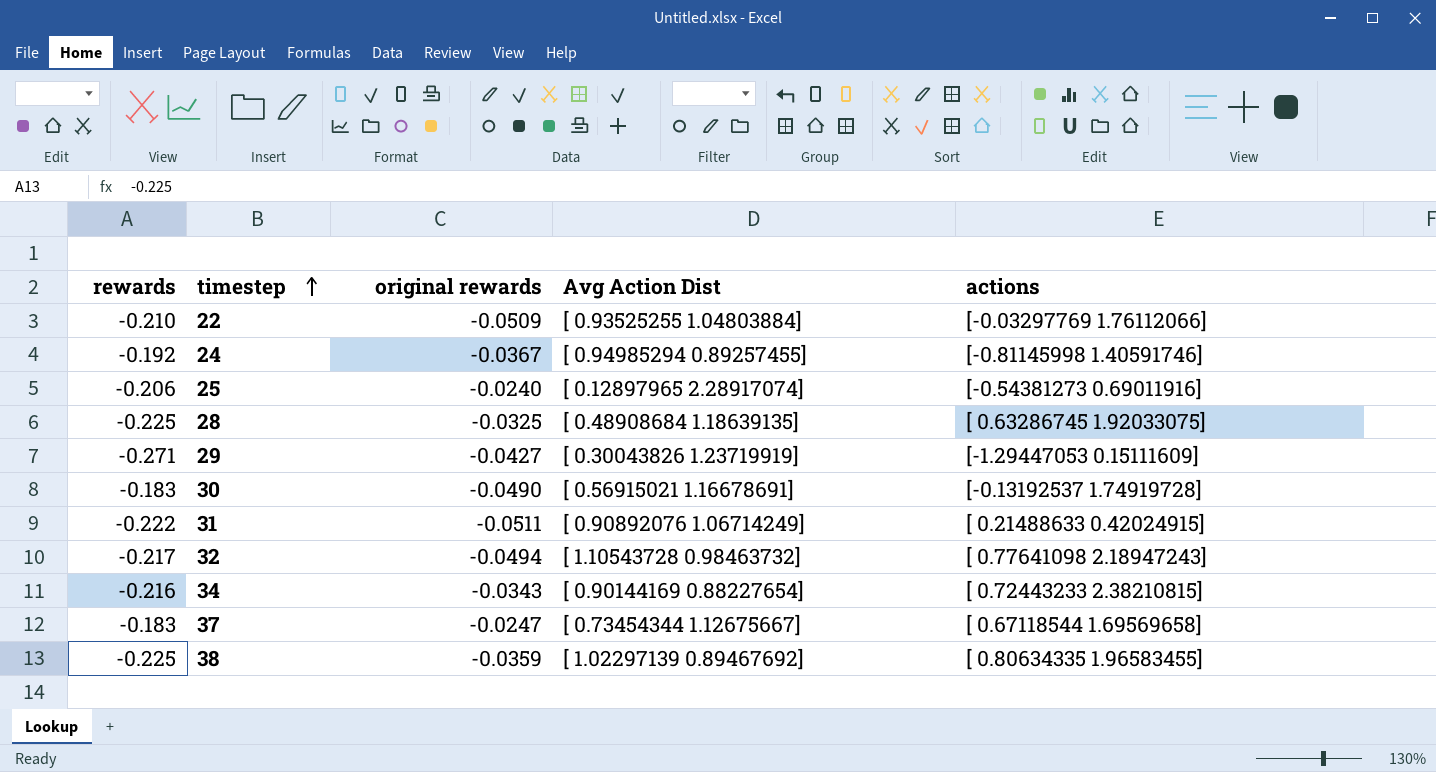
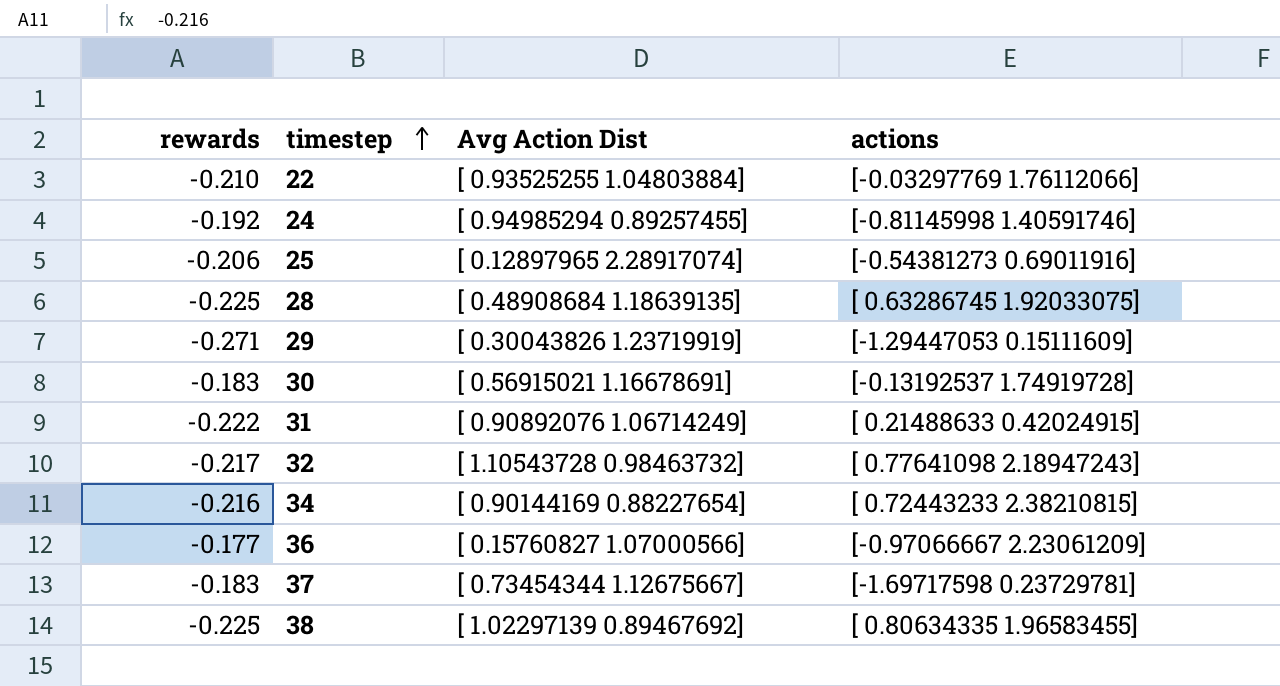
column original rewards | position: 3 -> none
row 36: none -> -0.177 | [ 0.15760827 1.07000566] | [-0.97066667 2.23061209]
37 | actions: [ 0.67118544 1.69569658] -> [-1.69717598 0.23729781]

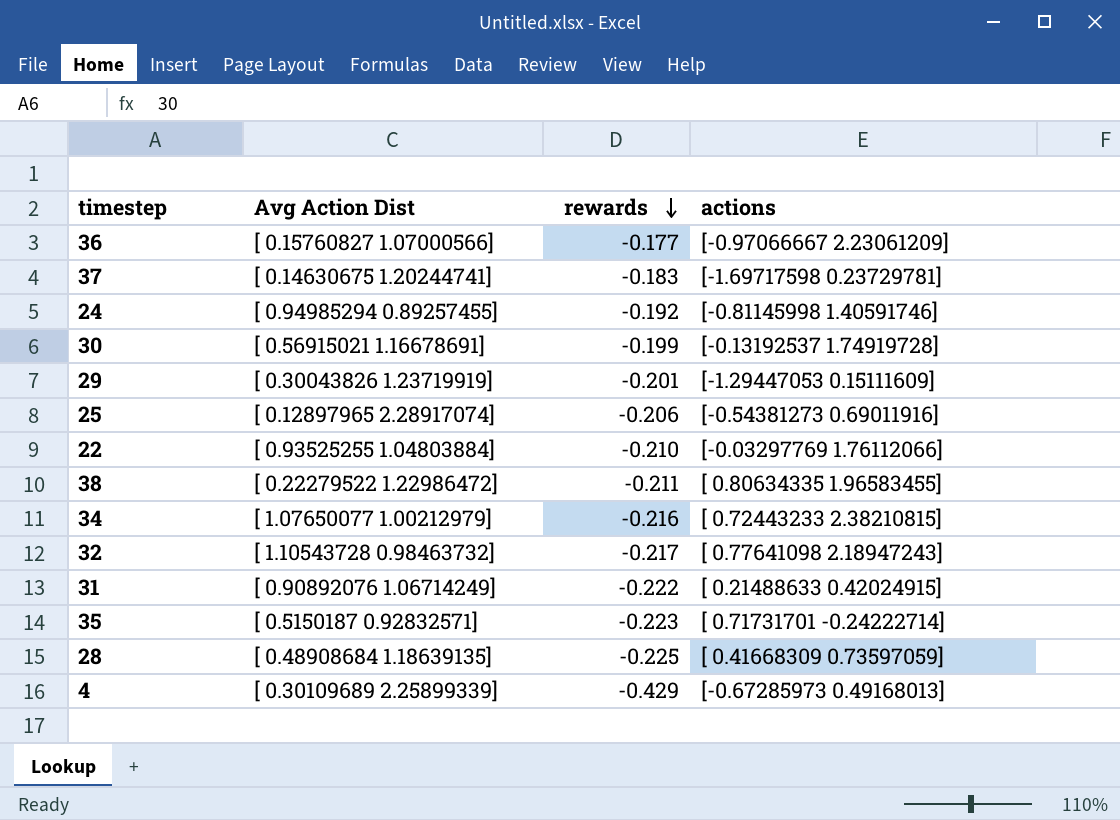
row order: timestep ascending -> rewards descending
column rewards | position: 1 -> 3
37 | Avg Action Dist: [ 0.73454344 1.12675667] -> [ 0.14630675 1.20244741]
30 | rewards: -0.183 -> -0.199
29 | rewards: -0.271 -> -0.201
38 | Avg Action Dist: [ 1.02297139 0.89467692] -> [ 0.22279522 1.22986472]
38 | rewards: -0.225 -> -0.211
34 | Avg Action Dist: [ 0.90144169 0.88227654] -> [ 1.07650077 1.00212979]
row 35: none -> [ 0.5150187 0.92832571] | -0.223 | [ 0.71731701 -0.24222714]
28 | actions: [ 0.63286745 1.92033075] -> [ 0.41668309 0.73597059]
row 4: none -> [ 0.30109689 2.25899339] | -0.429 | [-0.67285973 0.49168013]

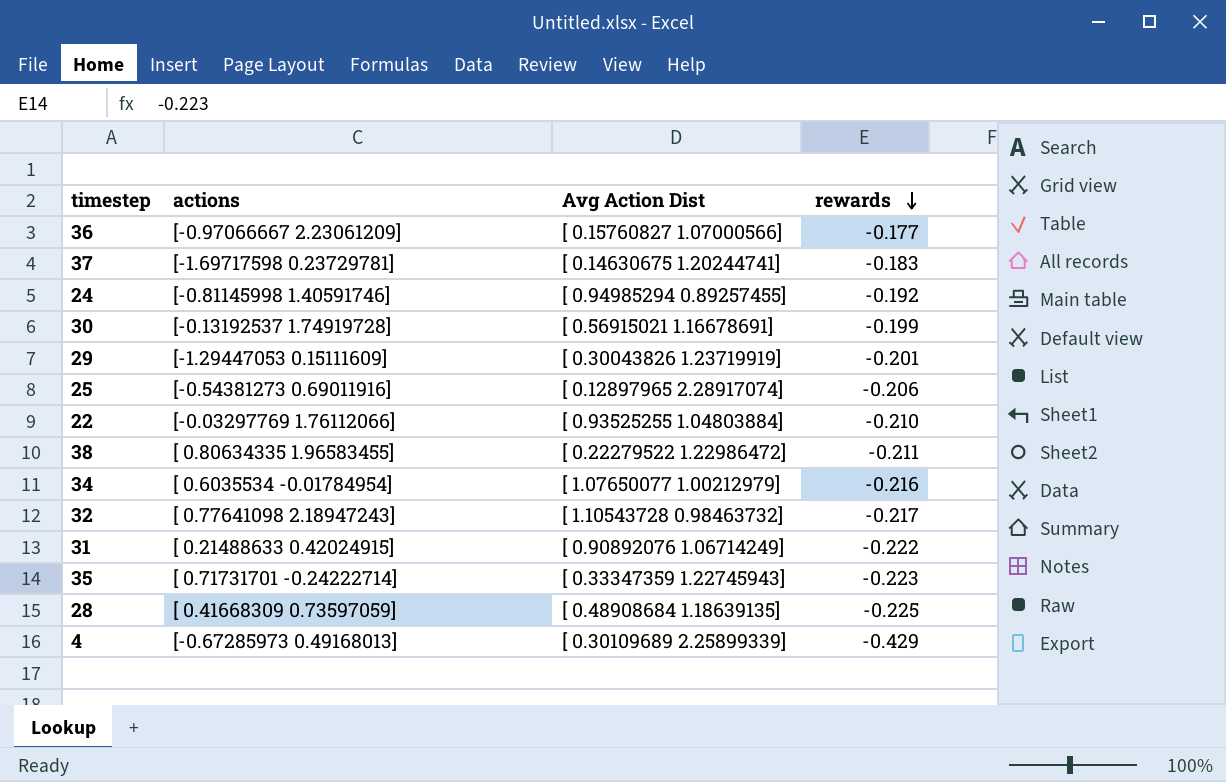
column actions | position: 4 -> 2
34 | actions: [ 0.72443233 2.38210815] -> [ 0.6035534 -0.01784954]
35 | Avg Action Dist: [ 0.5150187 0.92832571] -> [ 0.33347359 1.22745943]

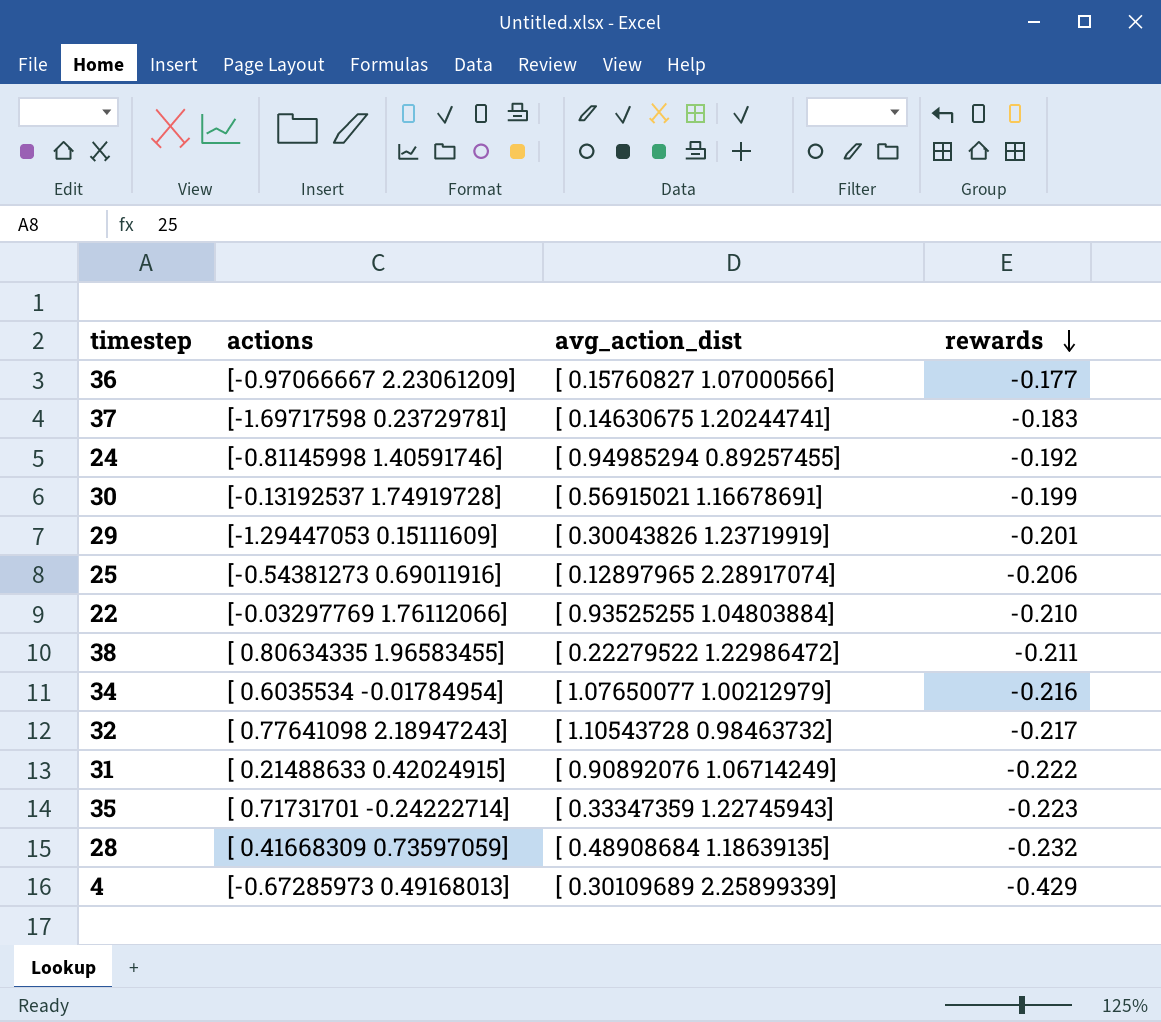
column name: Avg Action Dist -> avg_action_dist
28 | rewards: -0.225 -> -0.232

